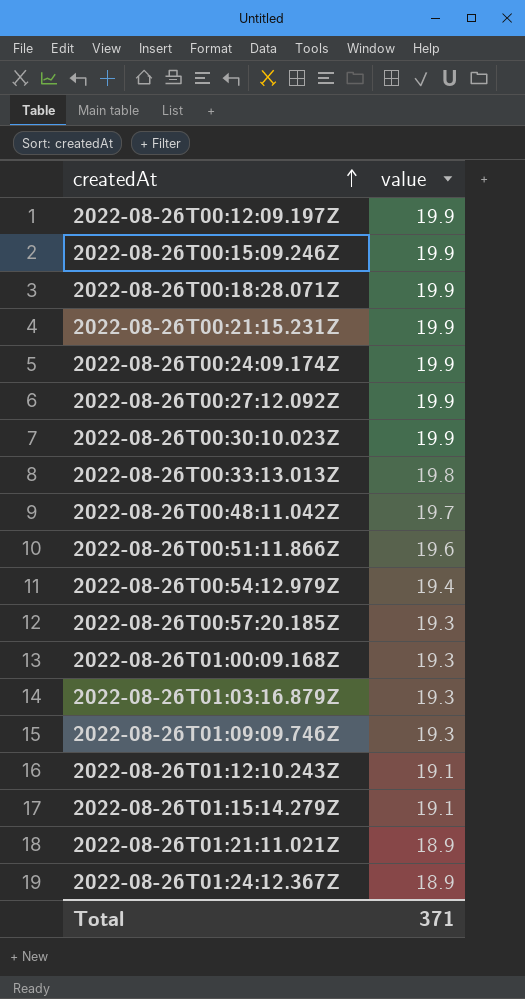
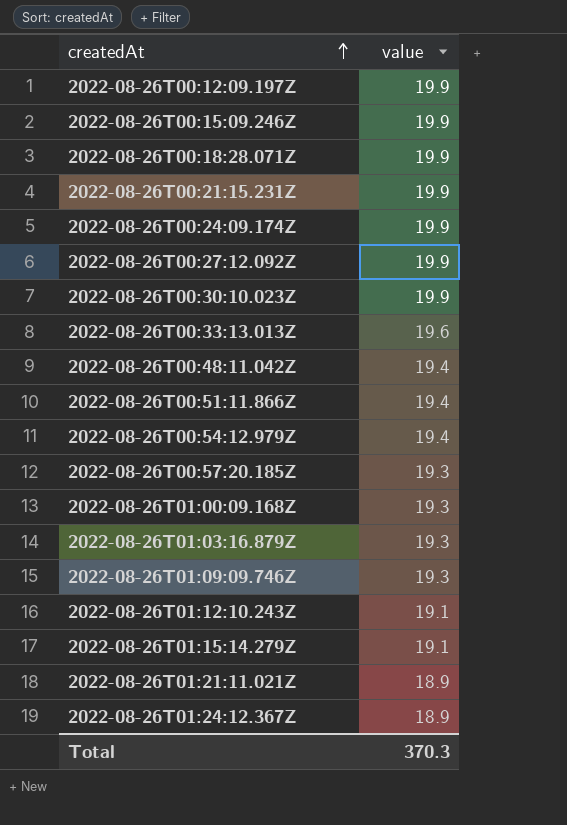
2022-08-26T00:33:13.013Z | value: 19.8 -> 19.6
2022-08-26T00:48:11.042Z | value: 19.7 -> 19.4
2022-08-26T00:51:11.866Z | value: 19.6 -> 19.4
Total | value: 371 -> 370.3

